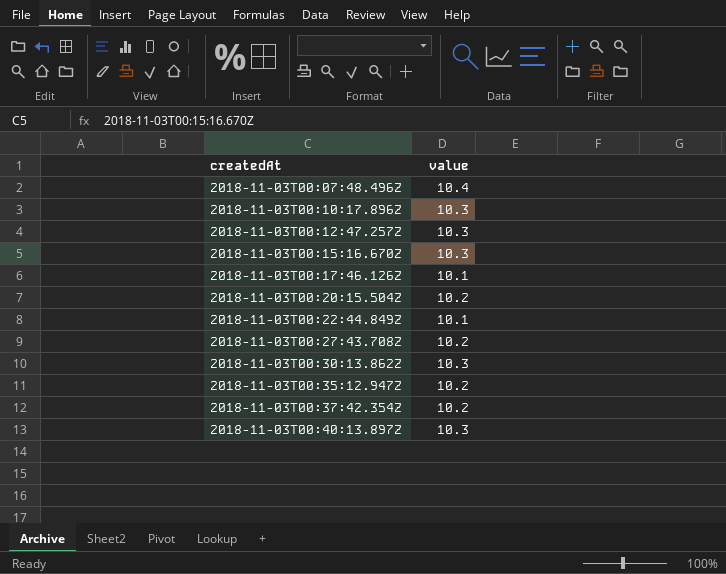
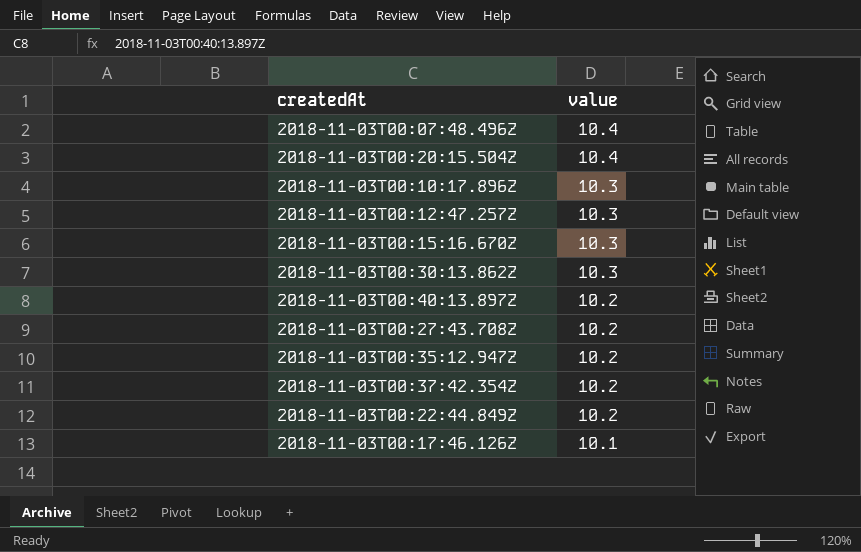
row order: createdAt ascending -> value descending
2018-11-03T00:20:15.504Z | value: 10.2 -> 10.4
2018-11-03T00:40:13.897Z | value: 10.3 -> 10.2
2018-11-03T00:22:44.849Z | value: 10.1 -> 10.2

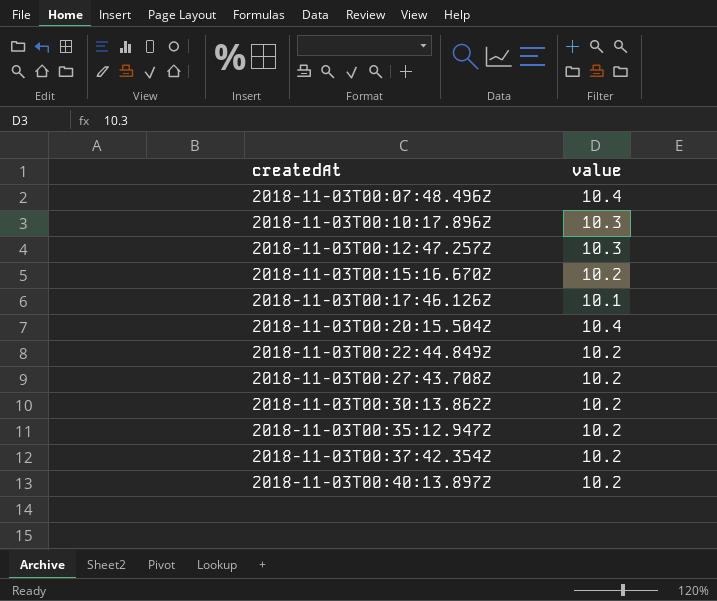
row order: value descending -> createdAt ascending
2018-11-03T00:15:16.670Z | value: 10.3 -> 10.2
2018-11-03T00:30:13.862Z | value: 10.3 -> 10.2

